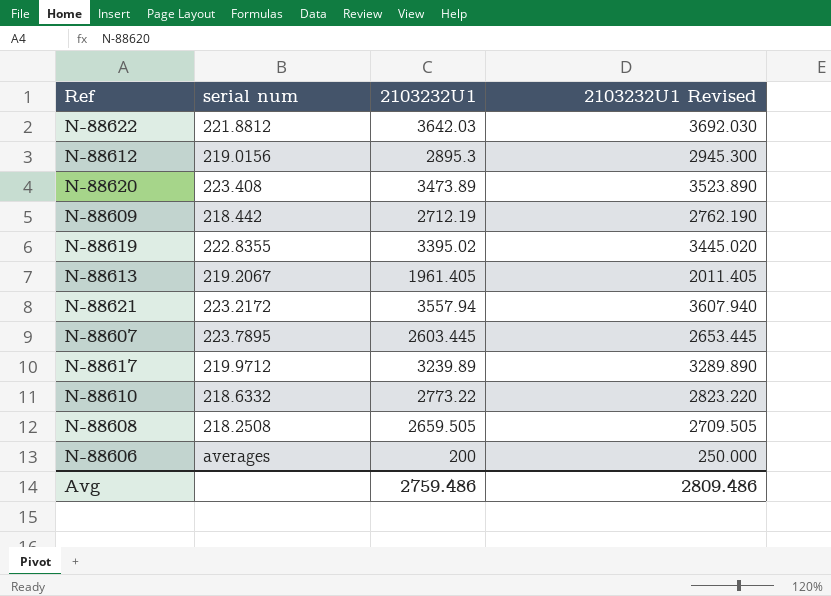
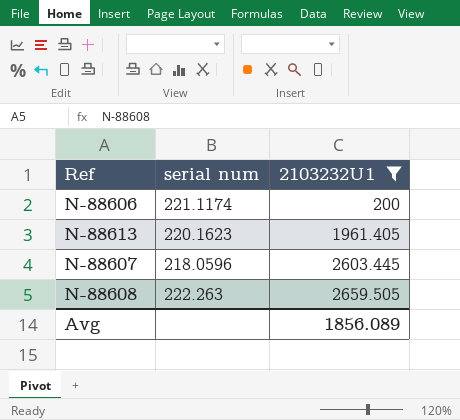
filter: none -> 2103232U1 <= 2659.505
row order: none -> 2103232U1 ascending
column 2103232U1 Revised | formula: [2103232U1] + 50 -> none
N-88606 | serial num: averages -> 221.1174
N-88613 | serial num: 219.2067 -> 220.1623
N-88607 | serial num: 223.7895 -> 218.0596
N-88608 | serial num: 218.2508 -> 222.263
Avg | 2103232U1: 2759.486 -> 1856.089

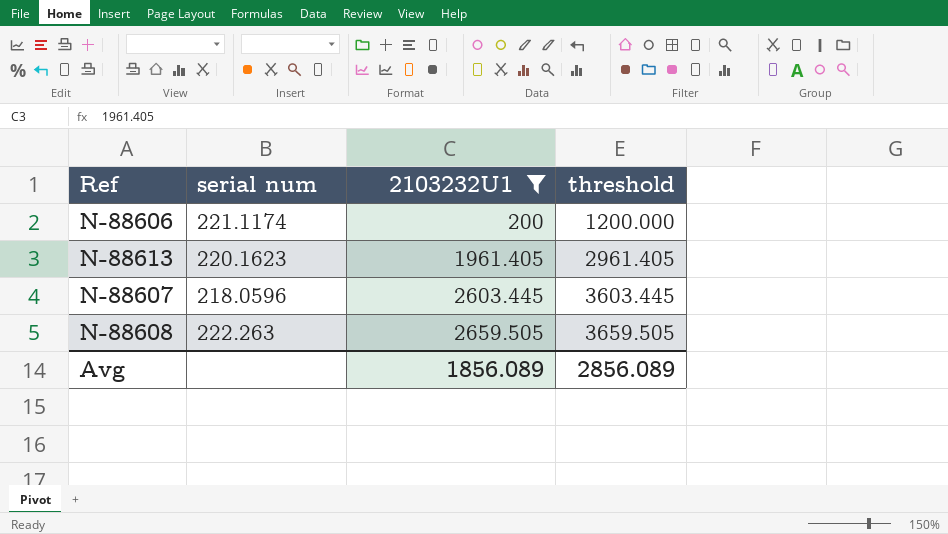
column threshold | formula: none -> [2103232U1] + 1000

